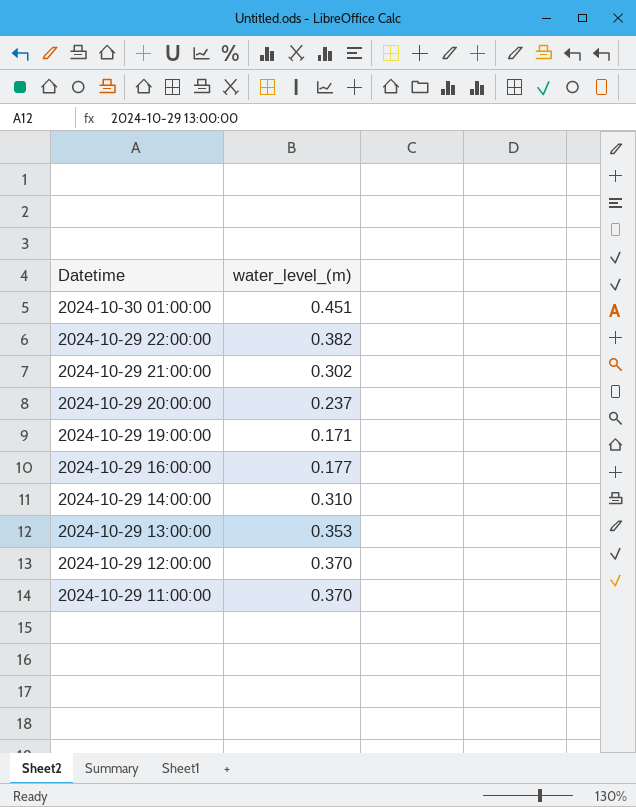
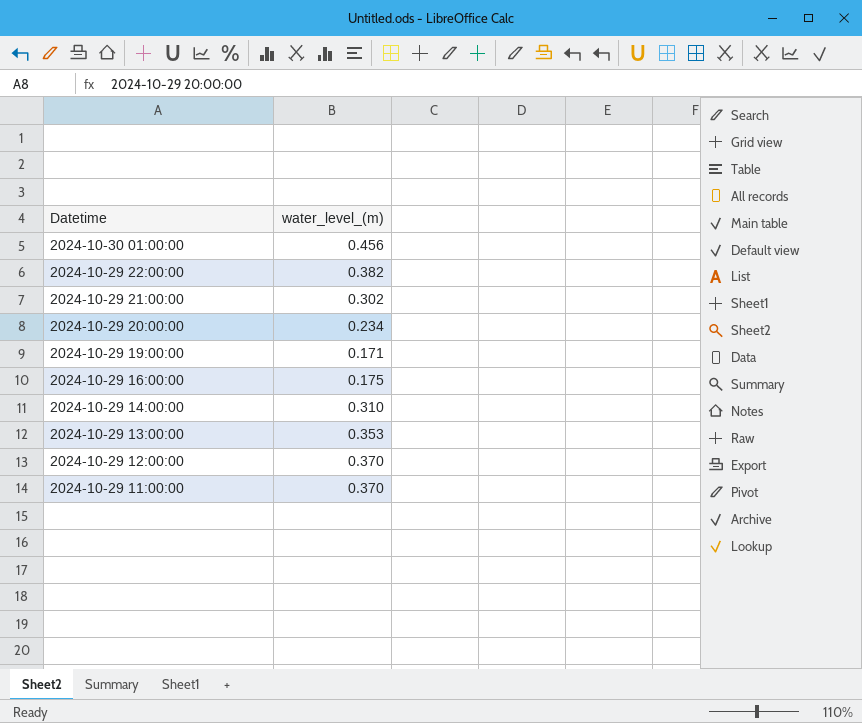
2024-10-30 01:00:00 | water_level_(m): 0.451 -> 0.456
2024-10-29 20:00:00 | water_level_(m): 0.237 -> 0.234
2024-10-29 16:00:00 | water_level_(m): 0.177 -> 0.175

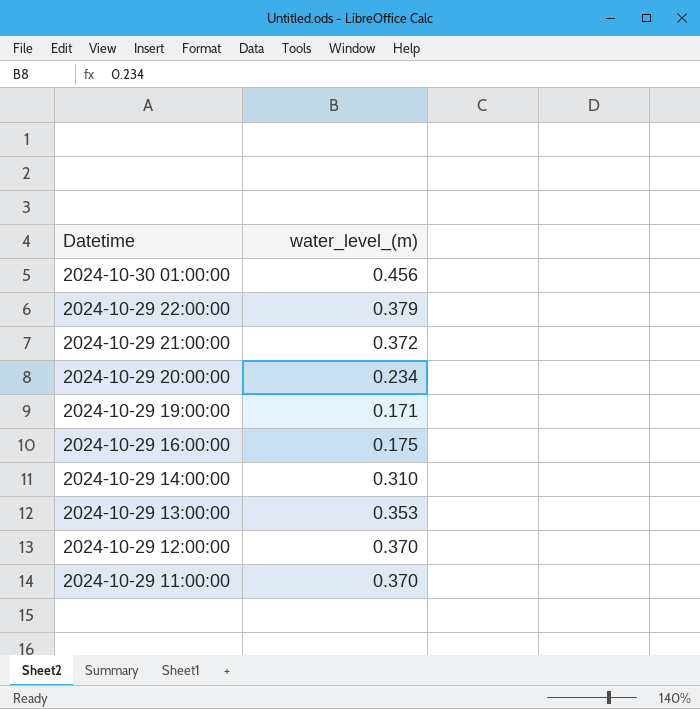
2024-10-29 22:00:00 | water_level_(m): 0.382 -> 0.379
2024-10-29 21:00:00 | water_level_(m): 0.302 -> 0.372

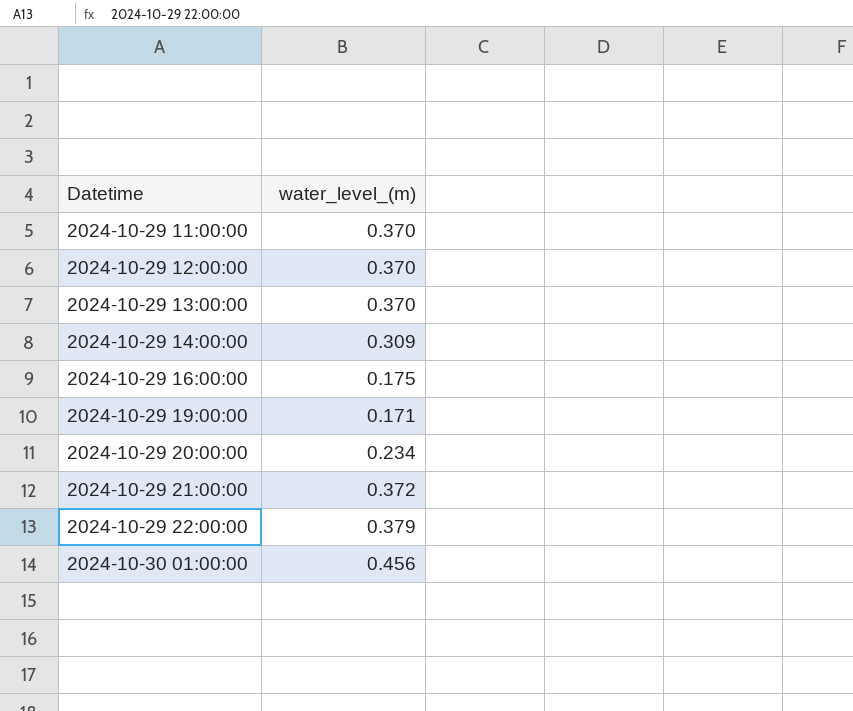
row order: Datetime descending -> Datetime ascending
2024-10-29 13:00:00 | water_level_(m): 0.353 -> 0.370
2024-10-29 14:00:00 | water_level_(m): 0.310 -> 0.309

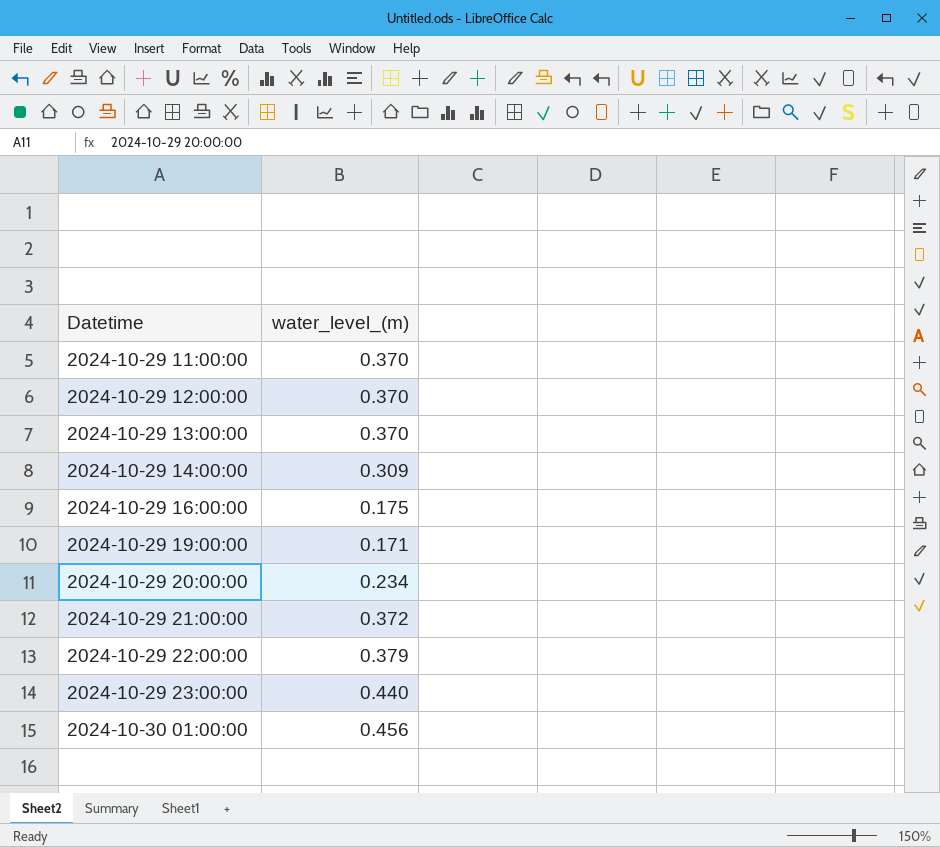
row 2024-10-29 23:00:00: none -> 0.440

